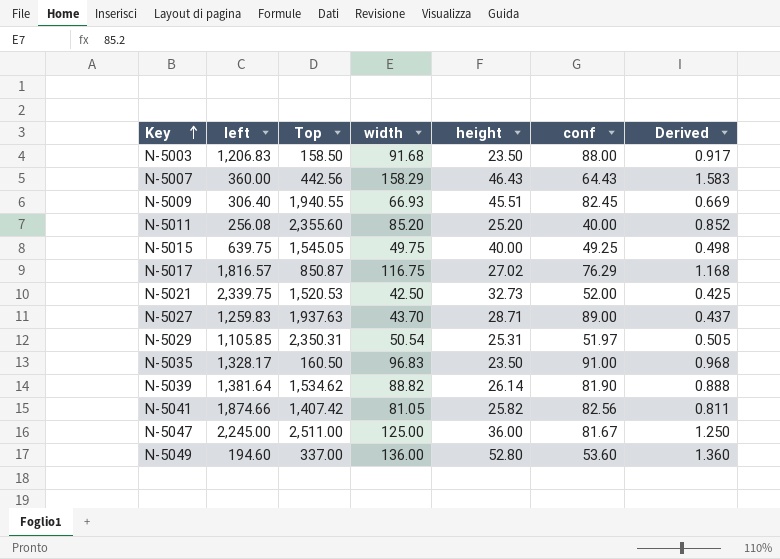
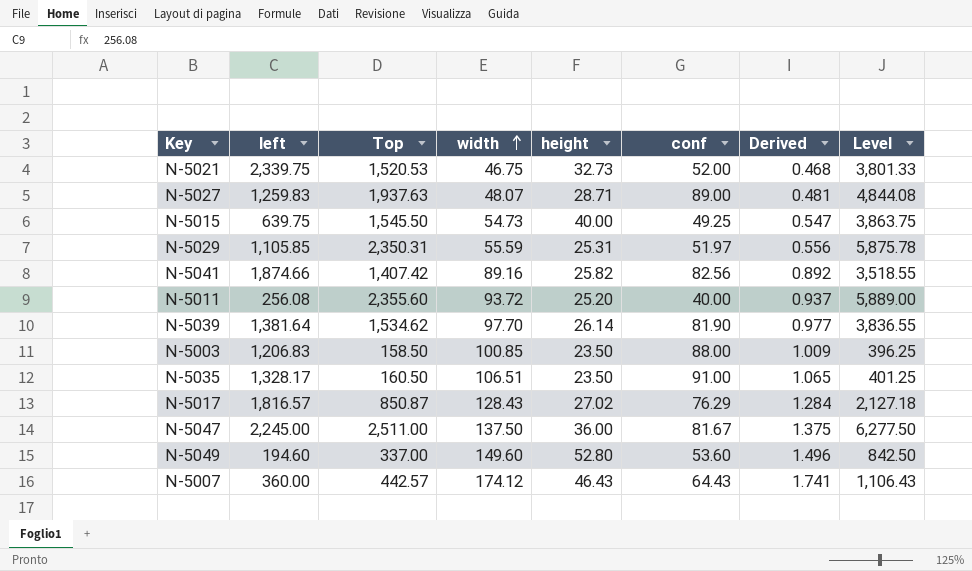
row order: Key ascending -> width ascending
column Level | formula: none -> [Top] * 2.5
row N-5009: 306.40 | 1,940.55 | 66.93 | 45.51 | 82.45 | 0.669 -> none
N-5021 | width: 42.50 -> 46.75
N-5021 | Derived: 0.425 -> 0.468
N-5027 | width: 43.70 -> 48.07
N-5027 | Derived: 0.437 -> 0.481
N-5015 | Top: 1,545.05 -> 1,545.50
N-5015 | width: 49.75 -> 54.73
N-5015 | Derived: 0.498 -> 0.547
N-5029 | width: 50.54 -> 55.59
N-5029 | Derived: 0.505 -> 0.556
N-5041 | width: 81.05 -> 89.16
N-5041 | Derived: 0.811 -> 0.892
N-5011 | width: 85.20 -> 93.72
N-5011 | Derived: 0.852 -> 0.937
N-5039 | width: 88.82 -> 97.70
N-5039 | Derived: 0.888 -> 0.977
N-5003 | width: 91.68 -> 100.85
N-5003 | Derived: 0.917 -> 1.009
N-5035 | width: 96.83 -> 106.51
N-5035 | Derived: 0.968 -> 1.065
N-5017 | width: 116.75 -> 128.43
N-5017 | Derived: 1.168 -> 1.284
N-5047 | width: 125.00 -> 137.50
N-5047 | Derived: 1.250 -> 1.375
N-5049 | width: 136.00 -> 149.60
N-5049 | Derived: 1.360 -> 1.496
N-5007 | Top: 442.56 -> 442.57
N-5007 | width: 158.29 -> 174.12
N-5007 | Derived: 1.583 -> 1.741

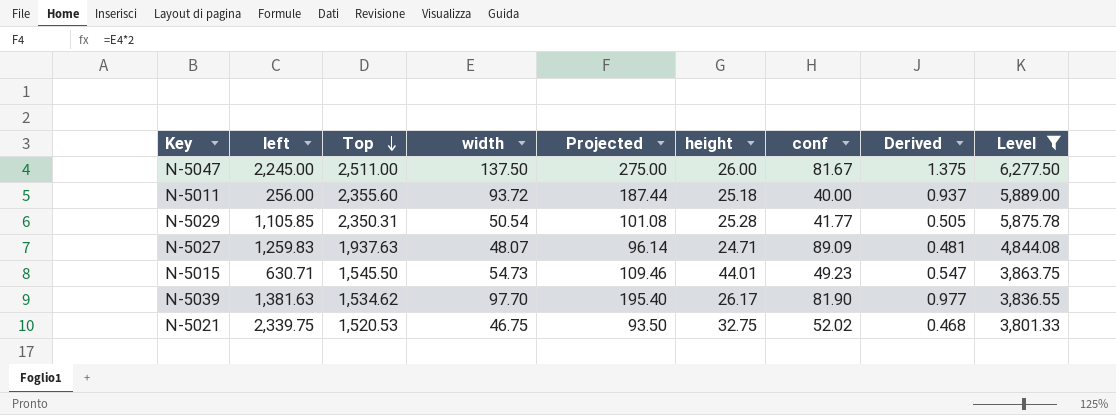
filter: none -> Level >= 3,801.33
row order: width ascending -> Top descending
column Projected | formula: none -> [width] * 2
N-5047 | height: 36.00 -> 26.00
N-5011 | left: 256.08 -> 256.00
N-5011 | height: 25.20 -> 25.18
N-5029 | width: 55.59 -> 50.54
N-5029 | height: 25.31 -> 25.28
N-5029 | conf: 51.97 -> 41.77
N-5029 | Derived: 0.556 -> 0.505
N-5027 | height: 28.71 -> 24.71
N-5027 | conf: 89.00 -> 89.09
N-5015 | left: 639.75 -> 630.71
N-5015 | height: 40.00 -> 44.01
N-5015 | conf: 49.25 -> 49.23
N-5039 | left: 1,381.64 -> 1,381.63
N-5039 | height: 26.14 -> 26.17
N-5021 | height: 32.73 -> 32.75
N-5021 | conf: 52.00 -> 52.02

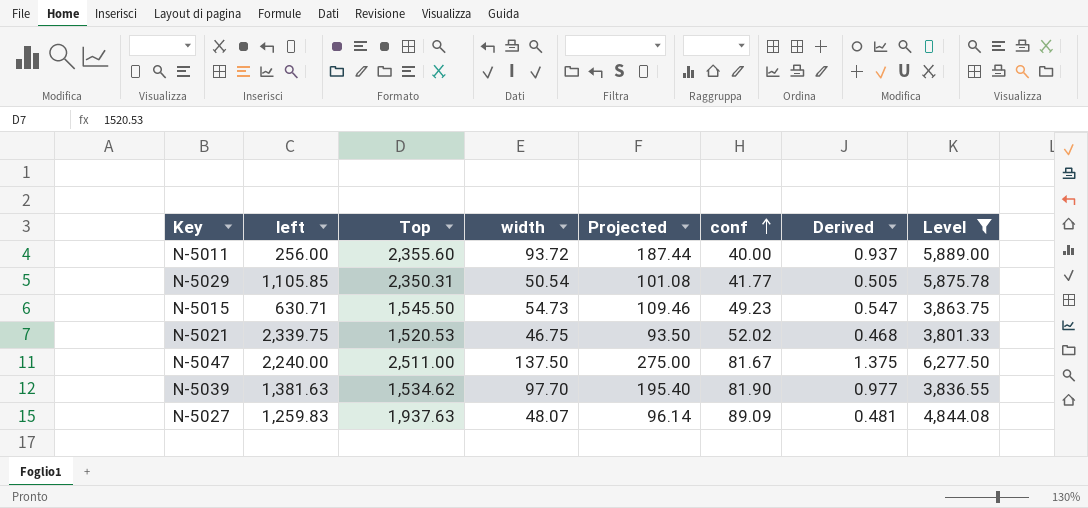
row order: Top descending -> conf ascending
column height | position: 6 -> none
N-5047 | left: 2,245.00 -> 2,240.00

